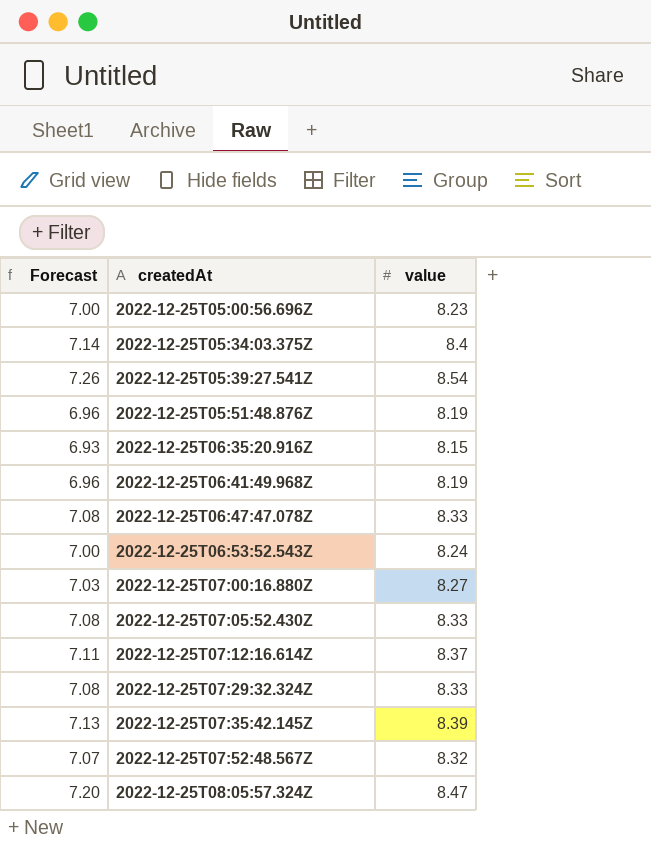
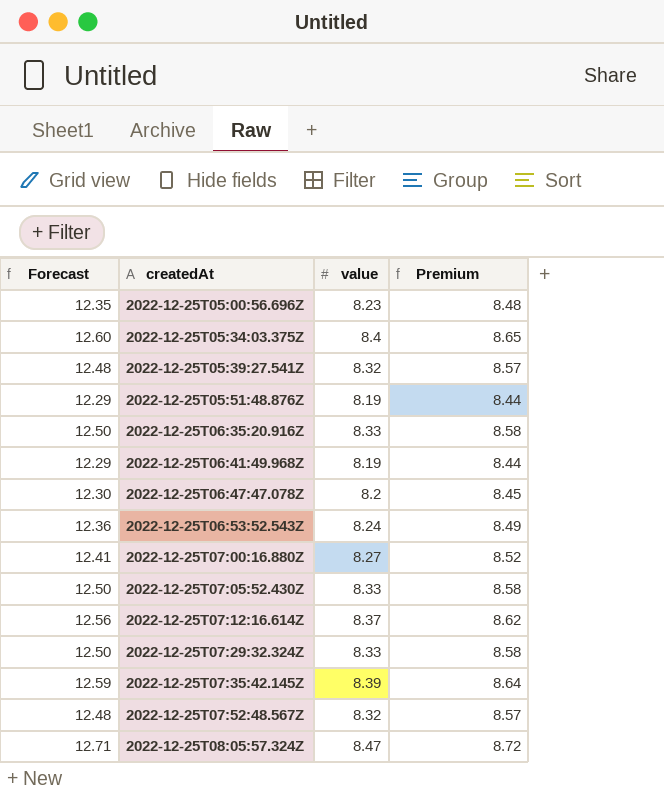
column Forecast | formula: [value] * 0.85 -> [value] * 1.5
column Premium | formula: none -> [value] * 1.03
2022-12-25T05:39:27.541Z | value: 8.54 -> 8.32
2022-12-25T06:35:20.916Z | value: 8.15 -> 8.33
2022-12-25T06:47:47.078Z | value: 8.33 -> 8.2

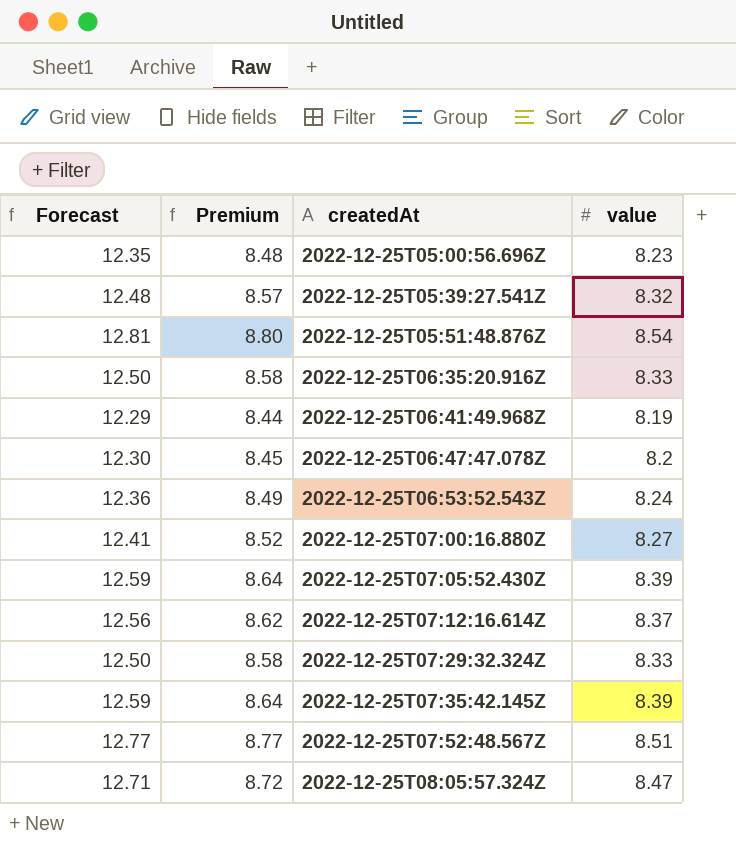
column Premium | position: 4 -> 2
row 2022-12-25T05:34:03.375Z: 12.60 | 8.4 | 8.65 -> none
2022-12-25T05:51:48.876Z | Forecast: 12.29 -> 12.81
2022-12-25T05:51:48.876Z | Premium: 8.44 -> 8.80
2022-12-25T05:51:48.876Z | value: 8.19 -> 8.54
2022-12-25T07:05:52.430Z | Forecast: 12.50 -> 12.59
2022-12-25T07:05:52.430Z | Premium: 8.58 -> 8.64
2022-12-25T07:05:52.430Z | value: 8.33 -> 8.39
2022-12-25T07:52:48.567Z | Forecast: 12.48 -> 12.77
2022-12-25T07:52:48.567Z | Premium: 8.57 -> 8.77
2022-12-25T07:52:48.567Z | value: 8.32 -> 8.51

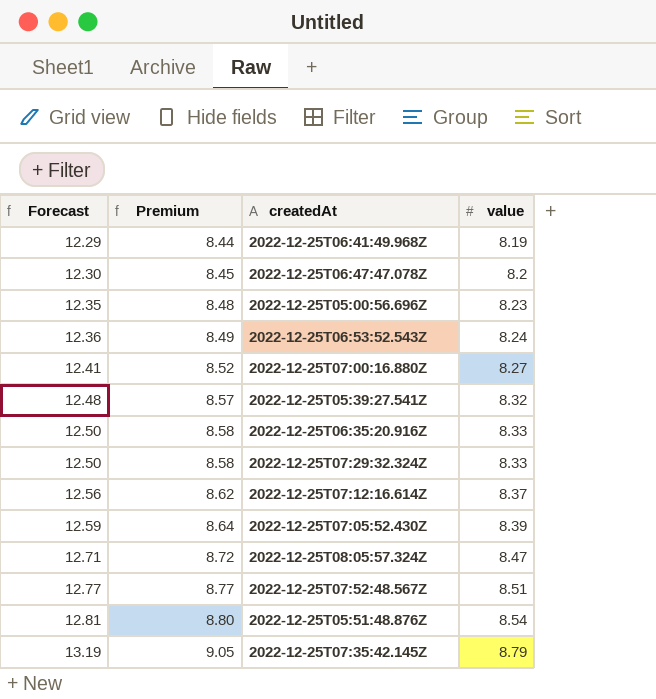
row order: createdAt ascending -> Forecast ascending
2022-12-25T07:35:42.145Z | Forecast: 12.59 -> 13.19
2022-12-25T07:35:42.145Z | Premium: 8.64 -> 9.05
2022-12-25T07:35:42.145Z | value: 8.39 -> 8.79

